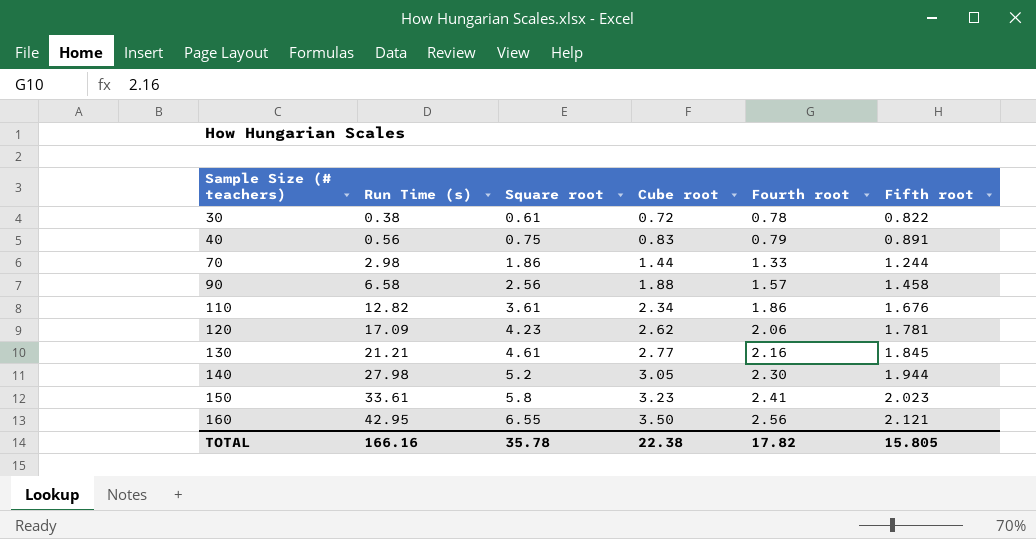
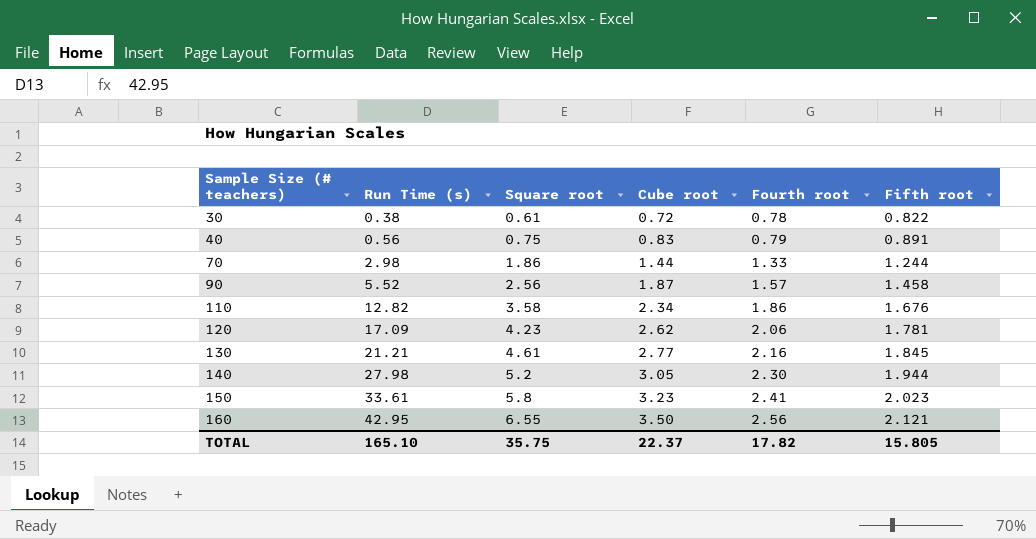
90 | Run Time (s): 6.58 -> 5.52
90 | Cube root: 1.88 -> 1.87
110 | Square root: 3.61 -> 3.58
TOTAL | Run Time (s): 166.16 -> 165.10
TOTAL | Square root: 35.78 -> 35.75
TOTAL | Cube root: 22.38 -> 22.37

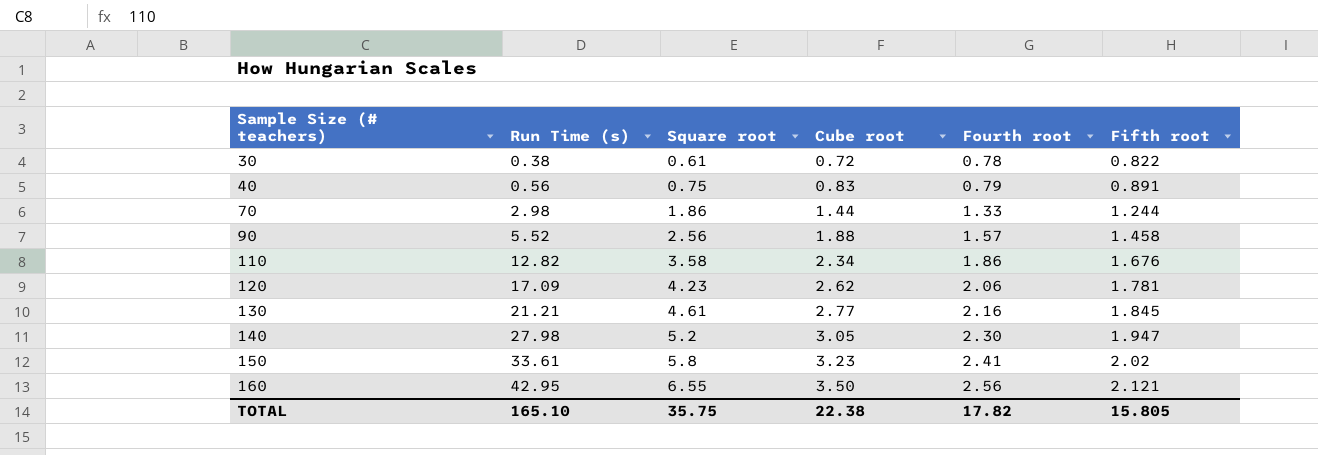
90 | Cube root: 1.87 -> 1.88
140 | Fifth root: 1.944 -> 1.947
150 | Fifth root: 2.023 -> 2.02
TOTAL | Cube root: 22.37 -> 22.38

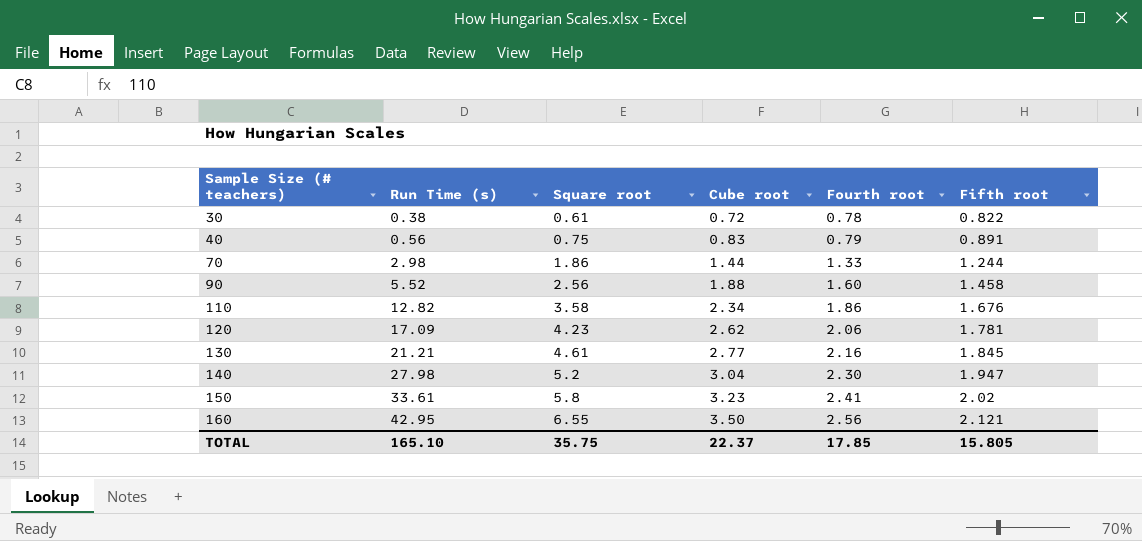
90 | Fourth root: 1.57 -> 1.60
140 | Cube root: 3.05 -> 3.04
TOTAL | Cube root: 22.38 -> 22.37
TOTAL | Fourth root: 17.82 -> 17.85

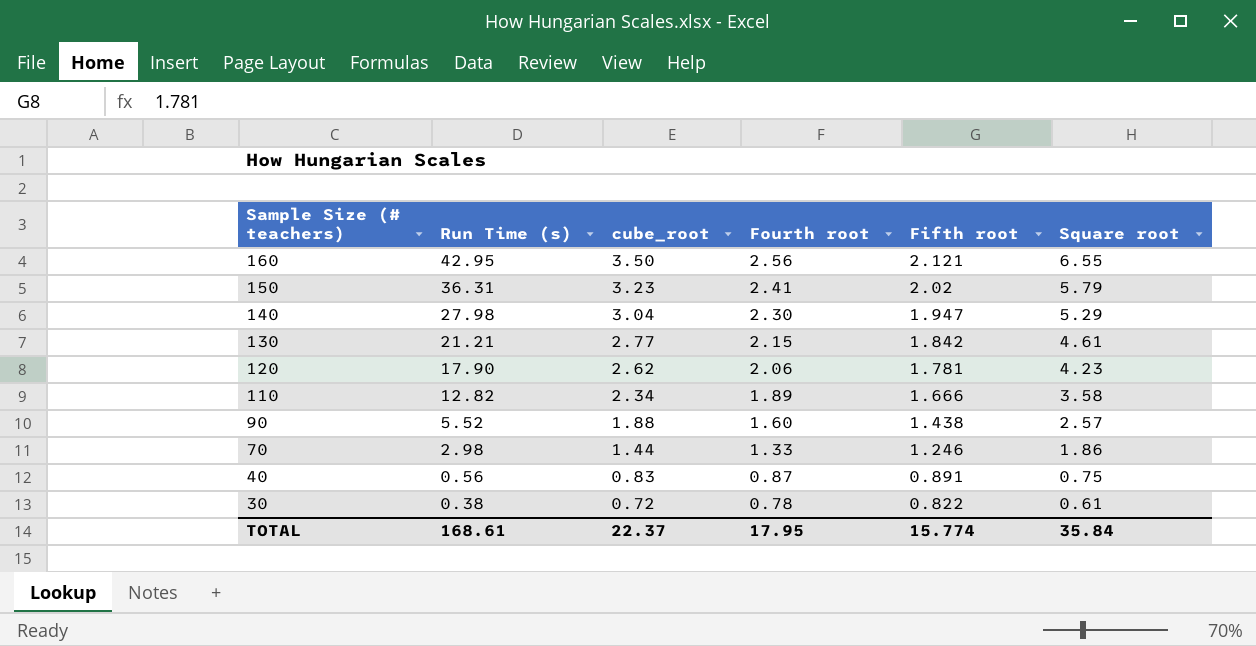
row order: Sample Size (# teachers) ascending -> Sample Size (# teachers) descending
column name: Cube root -> cube_root
column Square root | position: 3 -> 6
150 | Run Time (s): 33.61 -> 36.31
150 | Square root: 5.8 -> 5.79
140 | Square root: 5.2 -> 5.29
130 | Fourth root: 2.16 -> 2.15
130 | Fifth root: 1.845 -> 1.842
120 | Run Time (s): 17.09 -> 17.90
110 | Fourth root: 1.86 -> 1.89
110 | Fifth root: 1.676 -> 1.666
90 | Fifth root: 1.458 -> 1.438
90 | Square root: 2.56 -> 2.57
70 | Fifth root: 1.244 -> 1.246
40 | Fourth root: 0.79 -> 0.87
TOTAL | Run Time (s): 165.10 -> 168.61
TOTAL | Fourth root: 17.85 -> 17.95
TOTAL | Fifth root: 15.805 -> 15.774
TOTAL | Square root: 35.75 -> 35.84

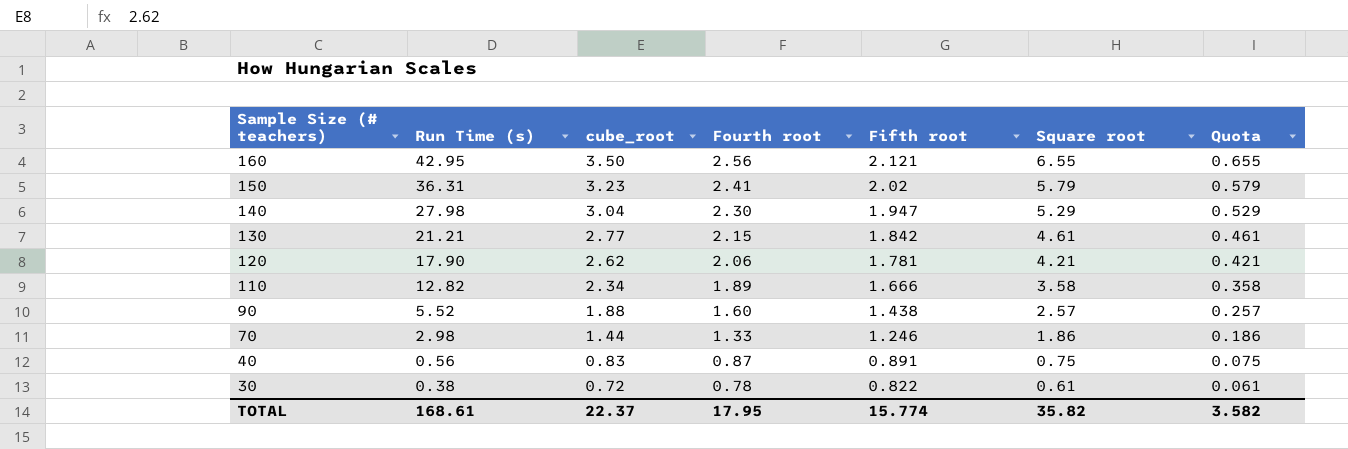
column Quota | formula: none -> [Square root] * 0.1
120 | Square root: 4.23 -> 4.21
TOTAL | Square root: 35.84 -> 35.82

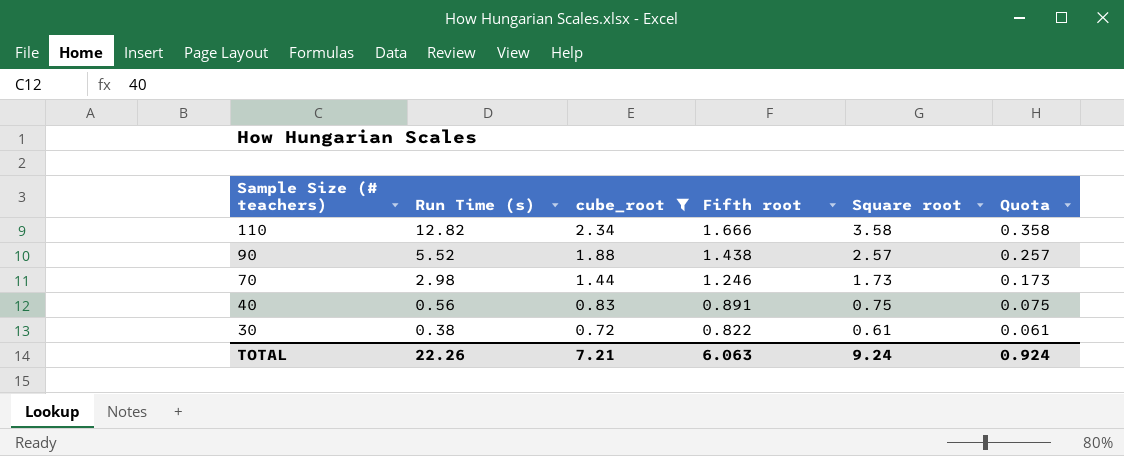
filter: none -> cube_root <= 2.34
column Fourth root | position: 4 -> none
70 | Square root: 1.86 -> 1.73
70 | Quota: 0.186 -> 0.173
TOTAL | Run Time (s): 168.61 -> 22.26
TOTAL | cube_root: 22.37 -> 7.21
TOTAL | Fifth root: 15.774 -> 6.063
TOTAL | Square root: 35.82 -> 9.24
TOTAL | Quota: 3.582 -> 0.924

